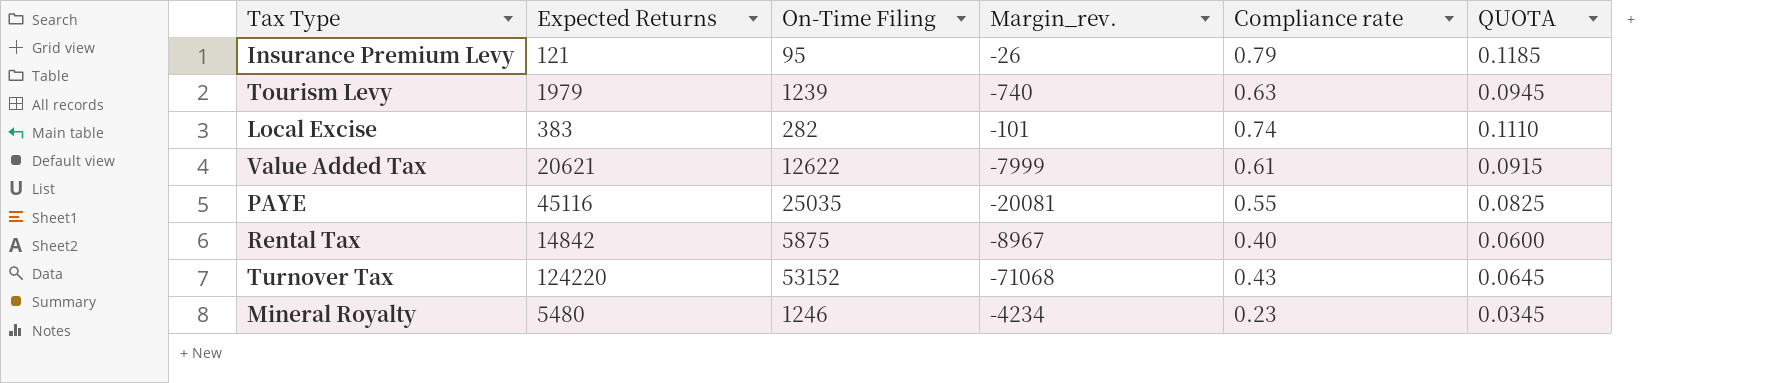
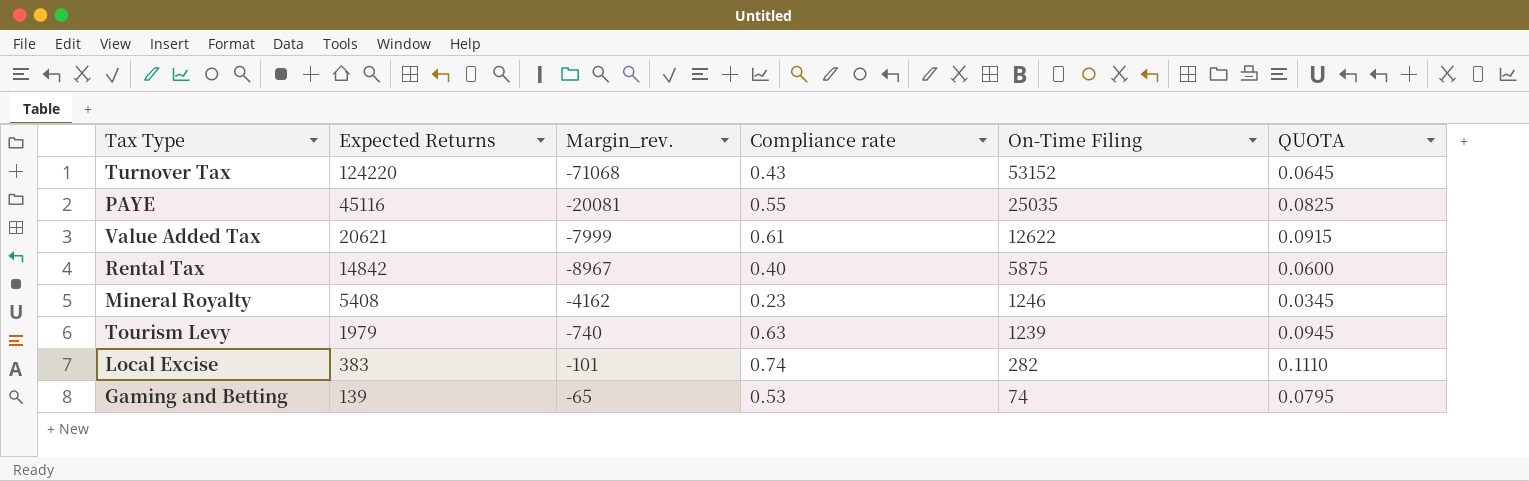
row order: none -> Expected Returns descending
column On-Time Filing | position: 3 -> 5
row Insurance Premium Levy: 121 | 95 | -26 | 0.79 | 0.1185 -> none
Mineral Royalty | Expected Returns: 5480 -> 5408
Mineral Royalty | Margin_rev.: -4234 -> -4162
row Gaming and Betting: none -> 139 | -65 | 0.53 | 74 | 0.0795

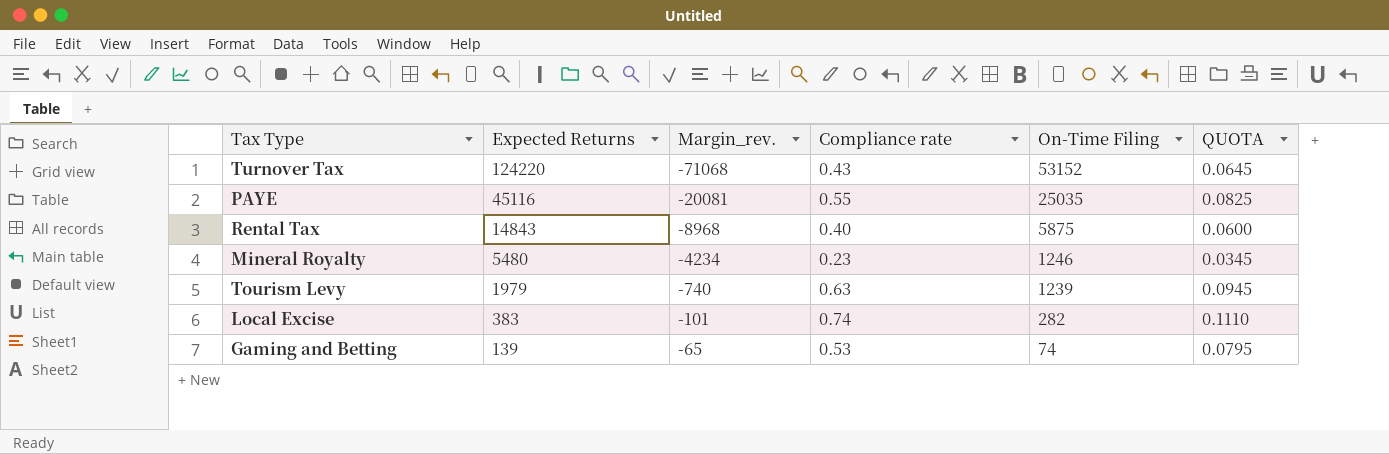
row Value Added Tax: 20621 | -7999 | 0.61 | 12622 | 0.0915 -> none
Rental Tax | Expected Returns: 14842 -> 14843
Rental Tax | Margin_rev.: -8967 -> -8968
Mineral Royalty | Expected Returns: 5408 -> 5480
Mineral Royalty | Margin_rev.: -4162 -> -4234

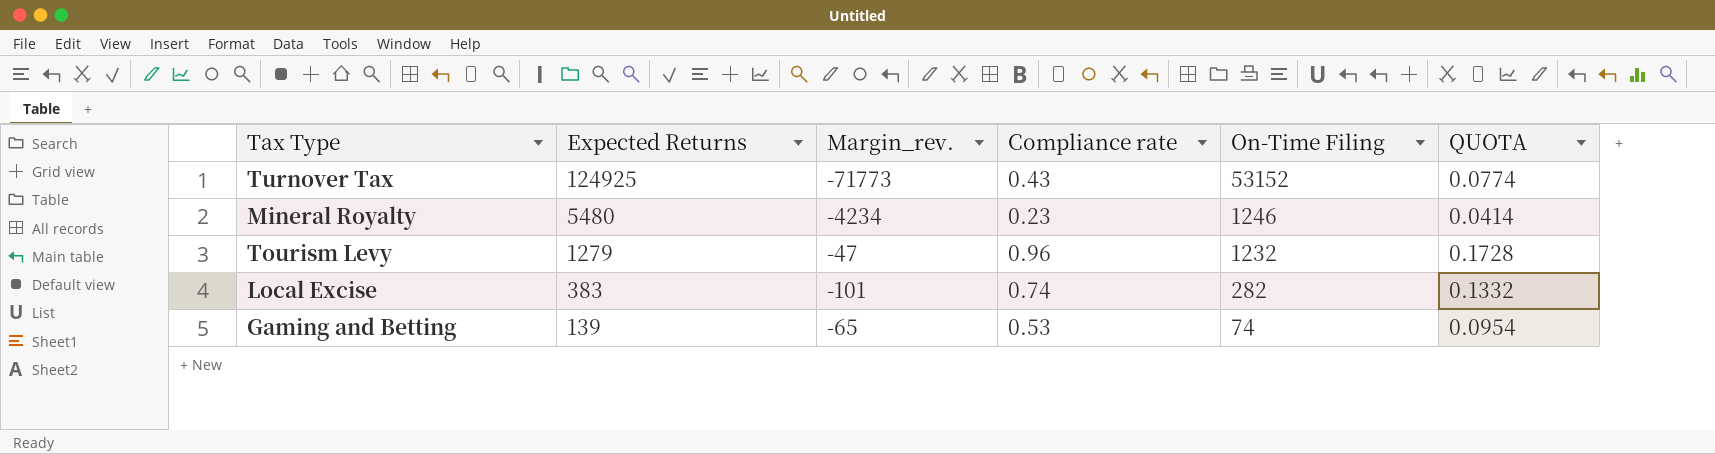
column QUOTA | formula: [Compliance rate] * 0.15 -> [Compliance rate] * 0.18
row PAYE: 45116 | -20081 | 0.55 | 25035 | 0.0825 -> none
row Rental Tax: 14843 | -8968 | 0.40 | 5875 | 0.0600 -> none
Turnover Tax | Expected Returns: 124220 -> 124925
Turnover Tax | Margin_rev.: -71068 -> -71773
Tourism Levy | Expected Returns: 1979 -> 1279
Tourism Levy | Margin_rev.: -740 -> -47
Tourism Levy | Compliance rate: 0.63 -> 0.96
Tourism Levy | On-Time Filing: 1239 -> 1232

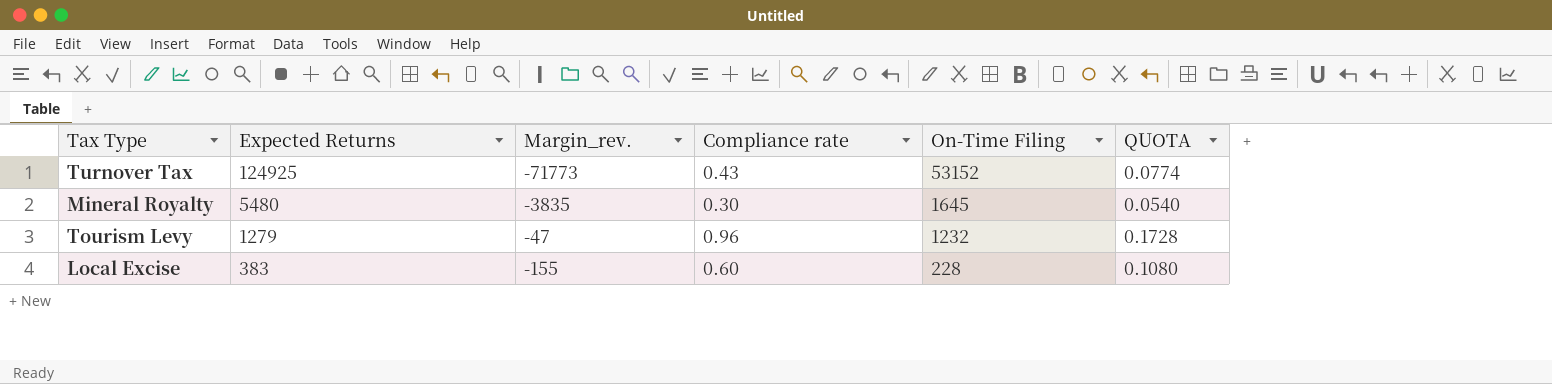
row Gaming and Betting: 139 | -65 | 0.53 | 74 | 0.0954 -> none
Mineral Royalty | Margin_rev.: -4234 -> -3835
Mineral Royalty | Compliance rate: 0.23 -> 0.30
Mineral Royalty | On-Time Filing: 1246 -> 1645
Mineral Royalty | QUOTA: 0.0414 -> 0.0540
Local Excise | Margin_rev.: -101 -> -155
Local Excise | Compliance rate: 0.74 -> 0.60
Local Excise | On-Time Filing: 282 -> 228
Local Excise | QUOTA: 0.1332 -> 0.1080

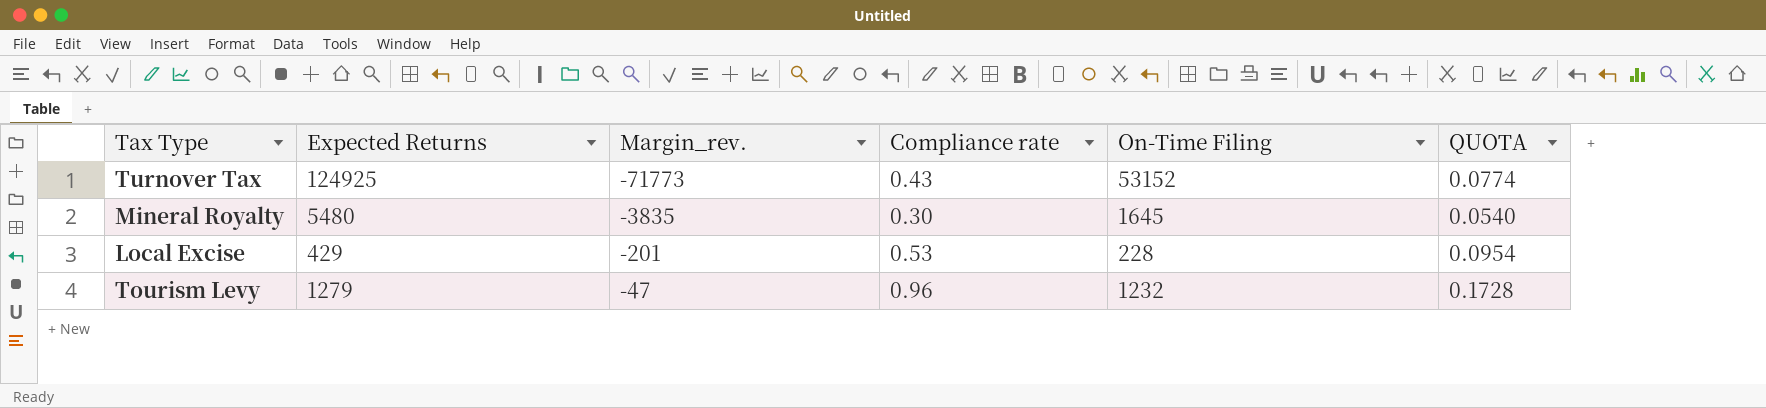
row order: Expected Returns descending -> Margin_rev. ascending
Local Excise | Expected Returns: 383 -> 429
Local Excise | Margin_rev.: -155 -> -201
Local Excise | Compliance rate: 0.60 -> 0.53
Local Excise | QUOTA: 0.1080 -> 0.0954

